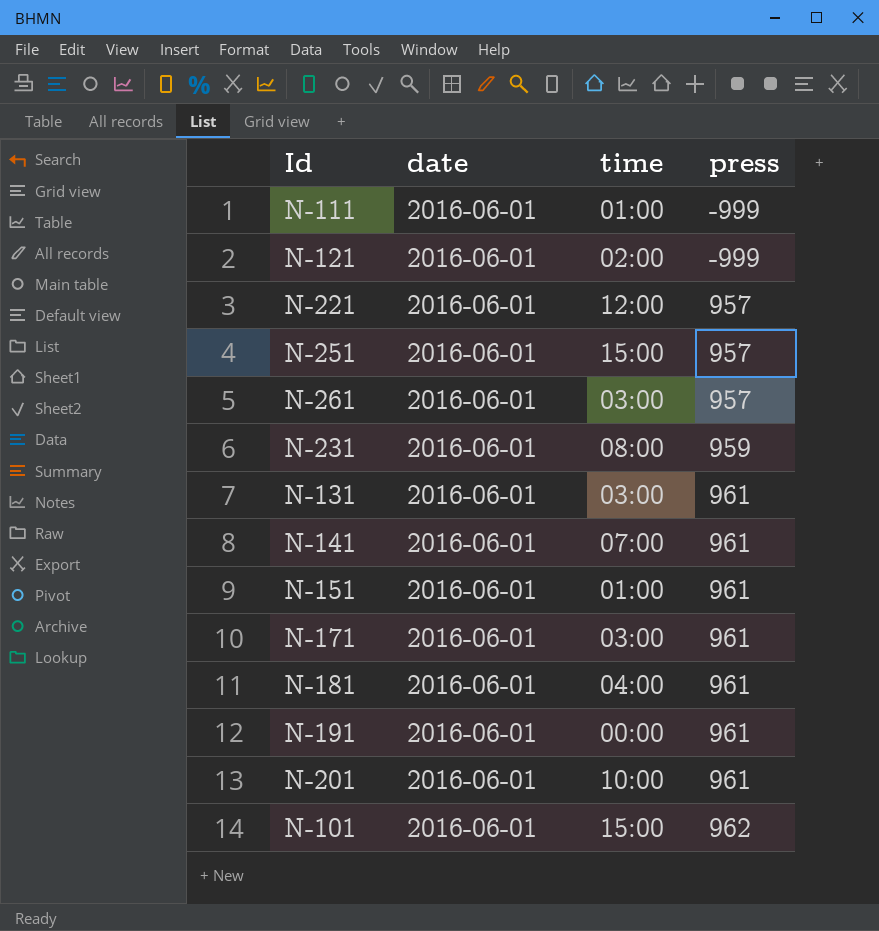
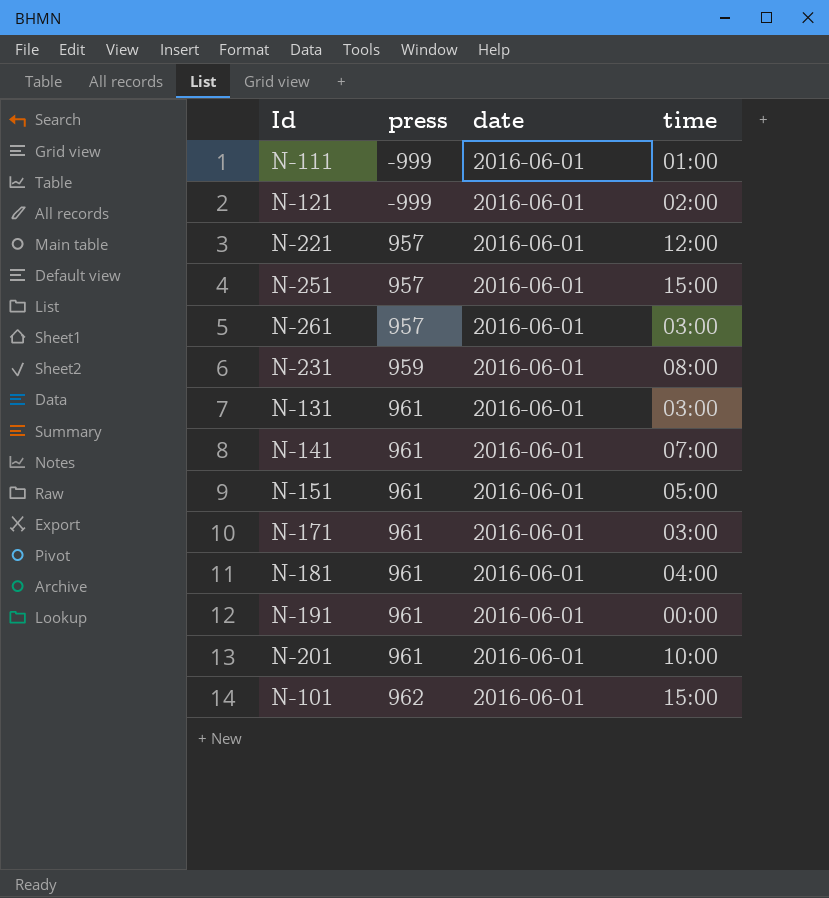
column press | position: 4 -> 2
N-151 | time: 01:00 -> 05:00

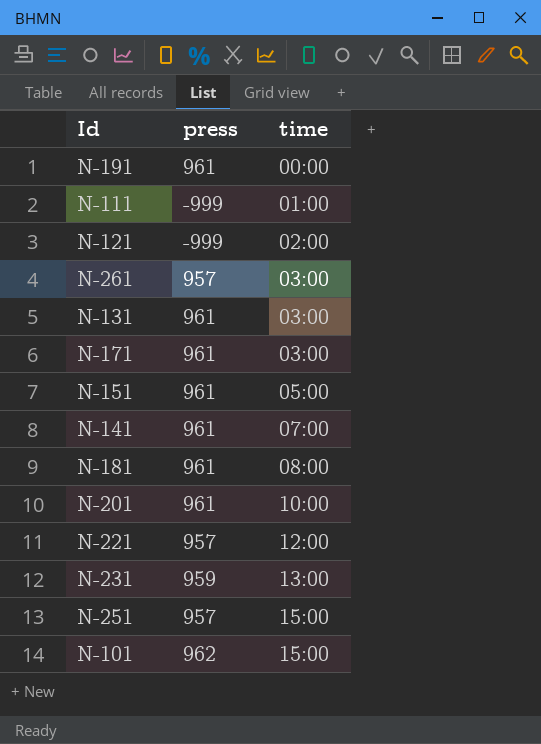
row order: press ascending -> time ascending
column date | position: 3 -> none
N-181 | time: 04:00 -> 08:00
N-231 | time: 08:00 -> 13:00

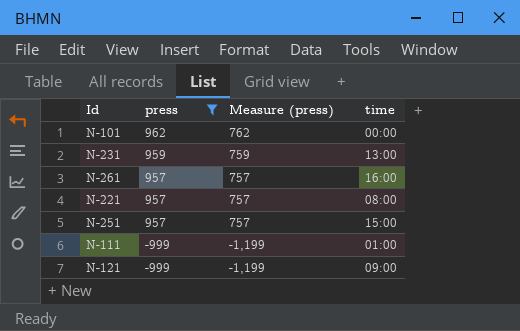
filter: none -> press != 961
row order: time ascending -> press descending
column Measure (press) | formula: none -> [press] - 200
N-101 | time: 15:00 -> 00:00
N-261 | time: 03:00 -> 16:00
N-221 | time: 12:00 -> 08:00
N-121 | time: 02:00 -> 09:00

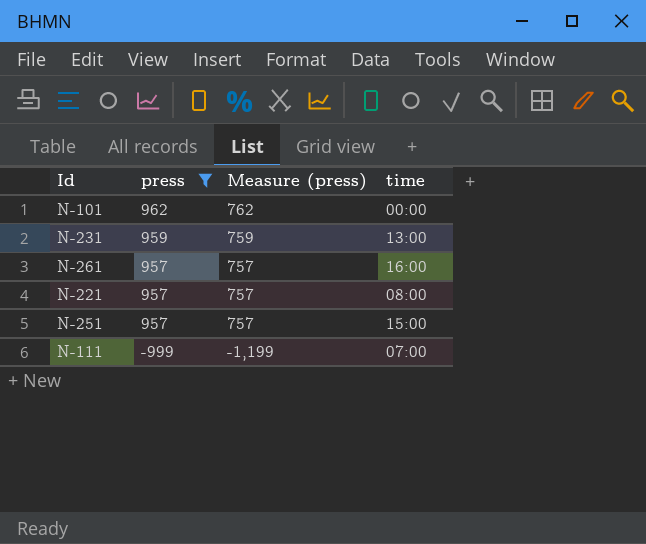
row N-121: -999 | -1,199 | 09:00 -> none
N-111 | time: 01:00 -> 07:00

